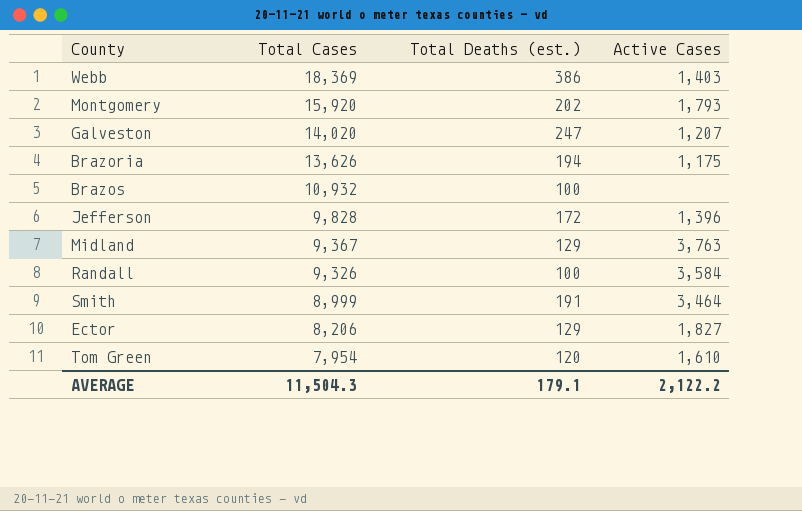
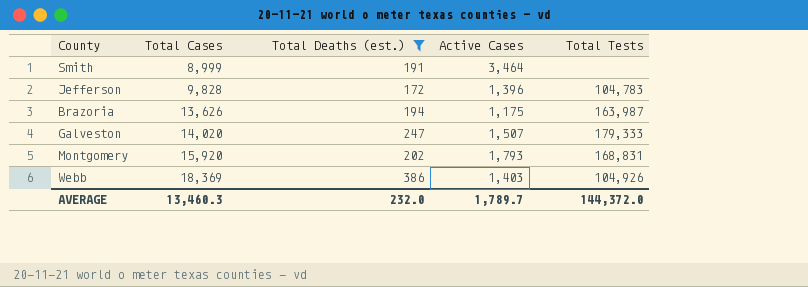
filter: none -> Total Deaths (est.) >= 172
row order: Total Cases descending -> Total Cases ascending
column Total Tests | position: none -> 5
Galveston | Active Cases: 1,207 -> 1,507
AVERAGE | Total Cases: 11,504.3 -> 13,460.3
AVERAGE | Total Deaths (est.): 179.1 -> 232.0
AVERAGE | Active Cases: 2,122.2 -> 1,789.7

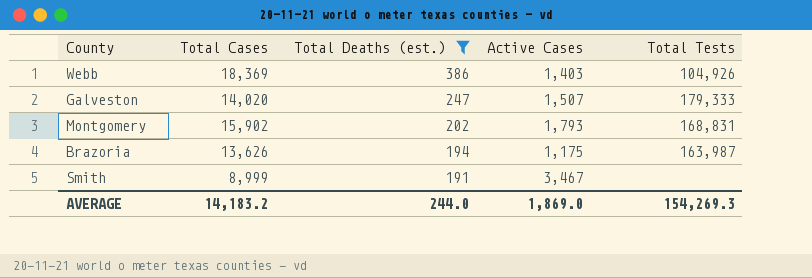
row order: Total Cases ascending -> Total Deaths (est.) descending
row Jefferson: 9,828 | 172 | 1,396 | 104,783 -> none
Montgomery | Total Cases: 15,920 -> 15,902
Smith | Active Cases: 3,464 -> 3,467
AVERAGE | Total Cases: 13,460.3 -> 14,183.2
AVERAGE | Total Deaths (est.): 232.0 -> 244.0
AVERAGE | Active Cases: 1,789.7 -> 1,869.0
AVERAGE | Total Tests: 144,372.0 -> 154,269.3

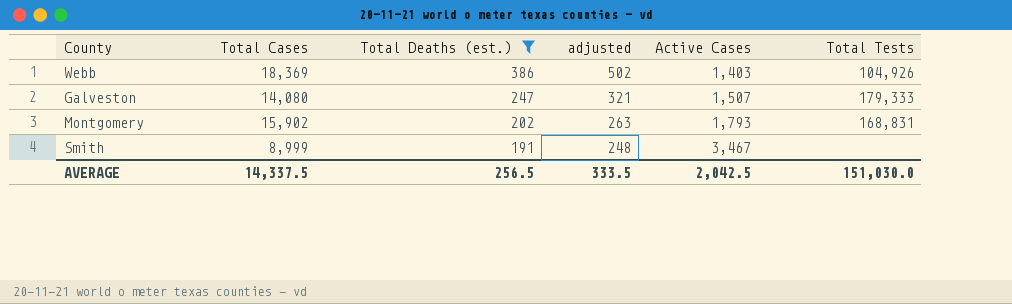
column adjusted | formula: none -> [Total Deaths (est.)] * 1.3
row Brazoria: 13,626 | 194 | 1,175 | 163,987 -> none
Galveston | Total Cases: 14,020 -> 14,080
AVERAGE | Total Cases: 14,183.2 -> 14,337.5
AVERAGE | Total Deaths (est.): 244.0 -> 256.5
AVERAGE | Active Cases: 1,869.0 -> 2,042.5
AVERAGE | Total Tests: 154,269.3 -> 151,030.0

